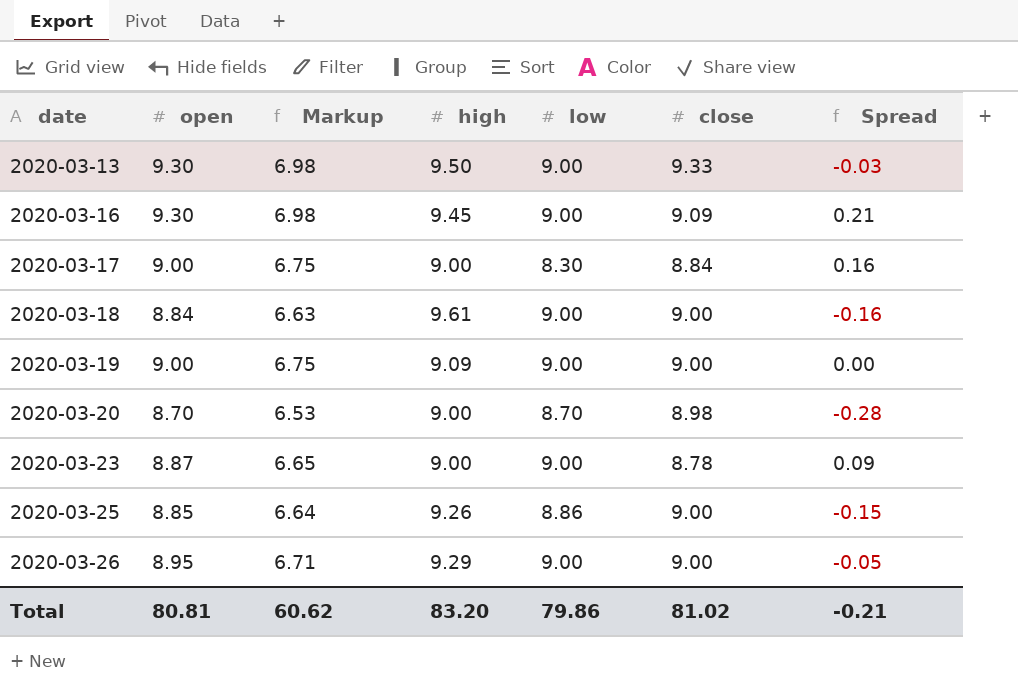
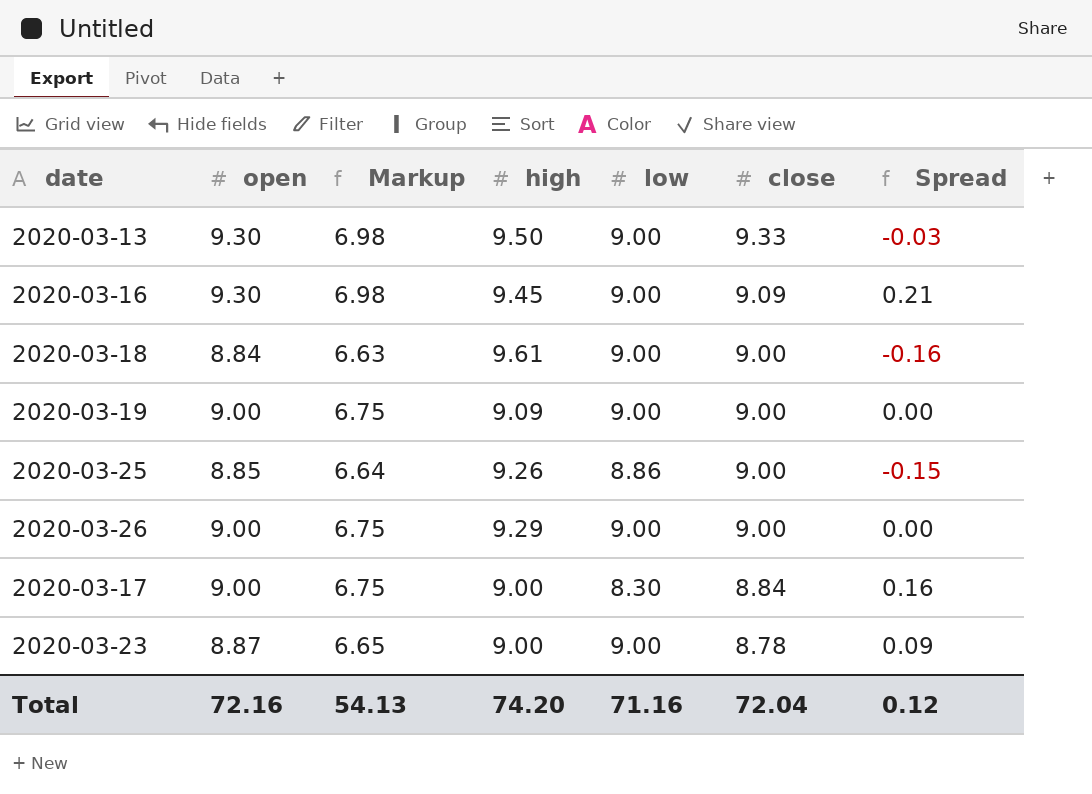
row order: date ascending -> close descending
row 2020-03-20: 8.70 | 6.53 | 9.00 | 8.70 | 8.98 | -0.28 -> none
2020-03-26 | open: 8.95 -> 9.00
2020-03-26 | Markup: 6.71 -> 6.75
2020-03-26 | Spread: -0.05 -> 0.00
Total | open: 80.81 -> 72.16
Total | Markup: 60.62 -> 54.13
Total | high: 83.20 -> 74.20
Total | low: 79.86 -> 71.16
Total | close: 81.02 -> 72.04
Total | Spread: -0.21 -> 0.12

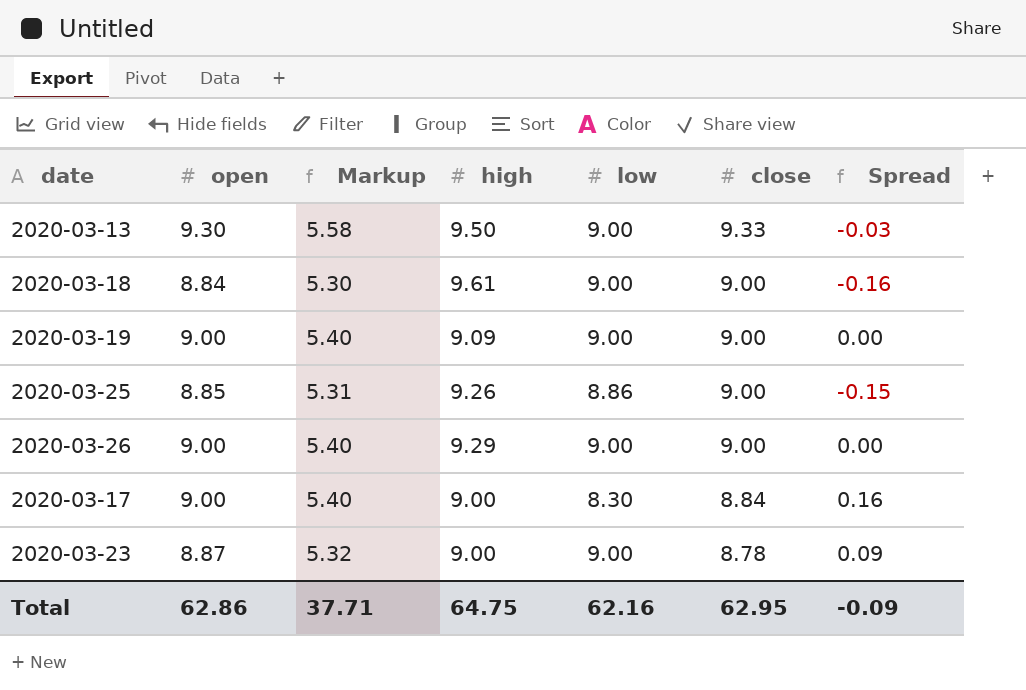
column Markup | formula: [open] * 0.75 -> [open] * 0.6
row 2020-03-16: 9.30 | 6.98 | 9.45 | 9.00 | 9.09 | 0.21 -> none
Total | open: 72.16 -> 62.86
Total | Markup: 54.13 -> 37.71
Total | high: 74.20 -> 64.75
Total | low: 71.16 -> 62.16
Total | close: 72.04 -> 62.95
Total | Spread: 0.12 -> -0.09

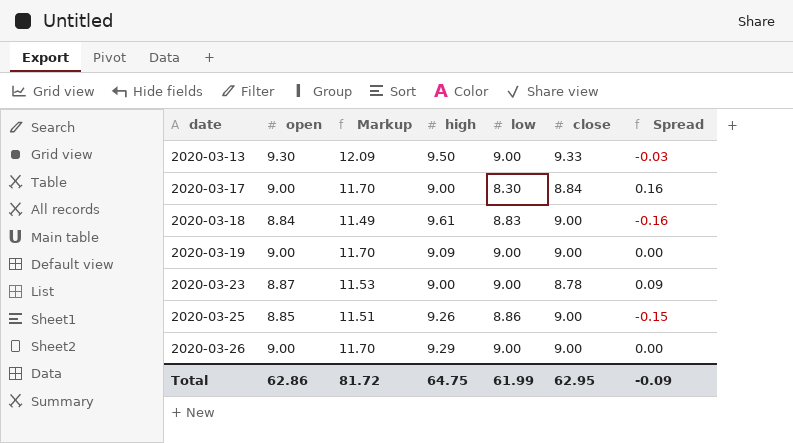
row order: close descending -> date ascending
column Markup | formula: [open] * 0.6 -> [open] * 1.3
2020-03-18 | low: 9.00 -> 8.83
Total | Markup: 37.71 -> 81.72
Total | low: 62.16 -> 61.99

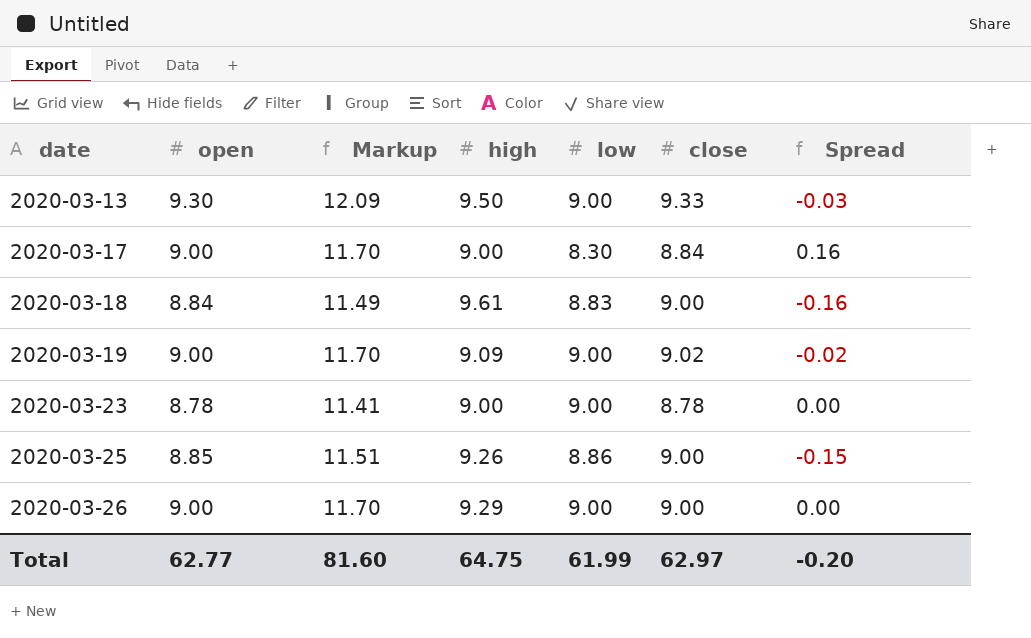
2020-03-19 | close: 9.00 -> 9.02
2020-03-19 | Spread: 0.00 -> -0.02
2020-03-23 | open: 8.87 -> 8.78
2020-03-23 | Markup: 11.53 -> 11.41
2020-03-23 | Spread: 0.09 -> 0.00
Total | open: 62.86 -> 62.77
Total | Markup: 81.72 -> 81.60
Total | close: 62.95 -> 62.97
Total | Spread: -0.09 -> -0.20

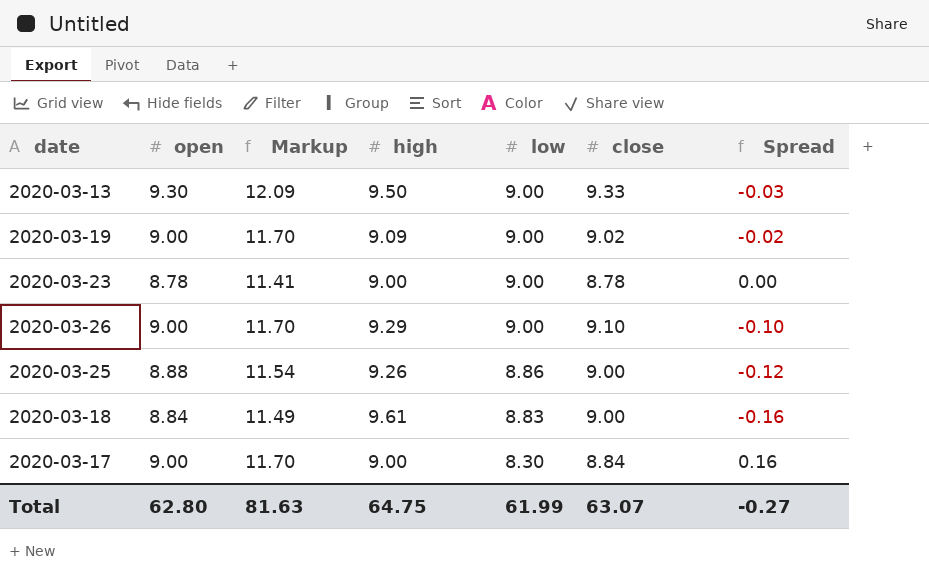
row order: date ascending -> low descending
2020-03-26 | close: 9.00 -> 9.10
2020-03-26 | Spread: 0.00 -> -0.10
2020-03-25 | open: 8.85 -> 8.88
2020-03-25 | Markup: 11.51 -> 11.54
2020-03-25 | Spread: -0.15 -> -0.12
Total | open: 62.77 -> 62.80
Total | Markup: 81.60 -> 81.63
Total | close: 62.97 -> 63.07
Total | Spread: -0.20 -> -0.27

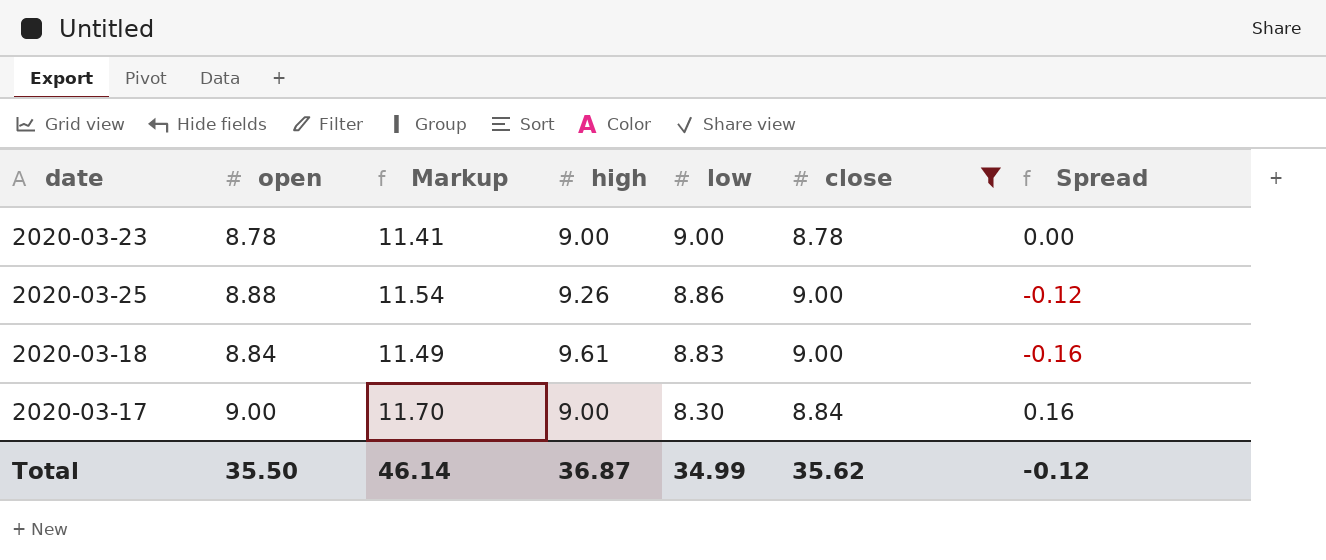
filter: none -> close <= 9.00
Total | open: 62.80 -> 35.50
Total | Markup: 81.63 -> 46.14
Total | high: 64.75 -> 36.87
Total | low: 61.99 -> 34.99
Total | close: 63.07 -> 35.62
Total | Spread: -0.27 -> -0.12

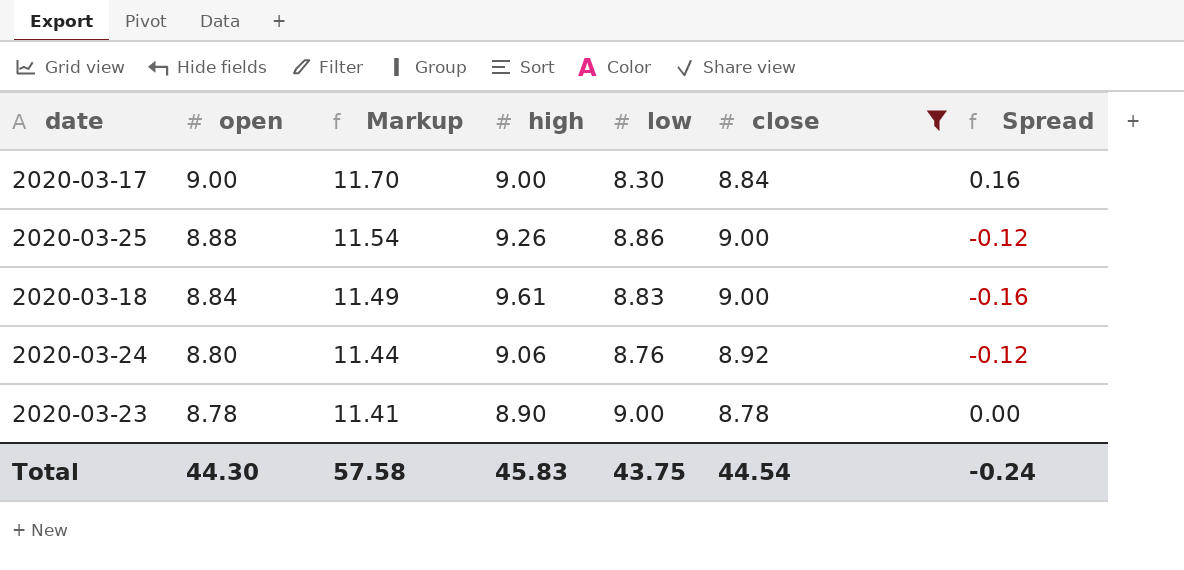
row order: low descending -> open descending
row 2020-03-24: none -> 8.80 | 11.44 | 9.06 | 8.76 | 8.92 | -0.12
2020-03-23 | high: 9.00 -> 8.90
Total | open: 35.50 -> 44.30
Total | Markup: 46.14 -> 57.58
Total | high: 36.87 -> 45.83
Total | low: 34.99 -> 43.75
Total | close: 35.62 -> 44.54
Total | Spread: -0.12 -> -0.24

